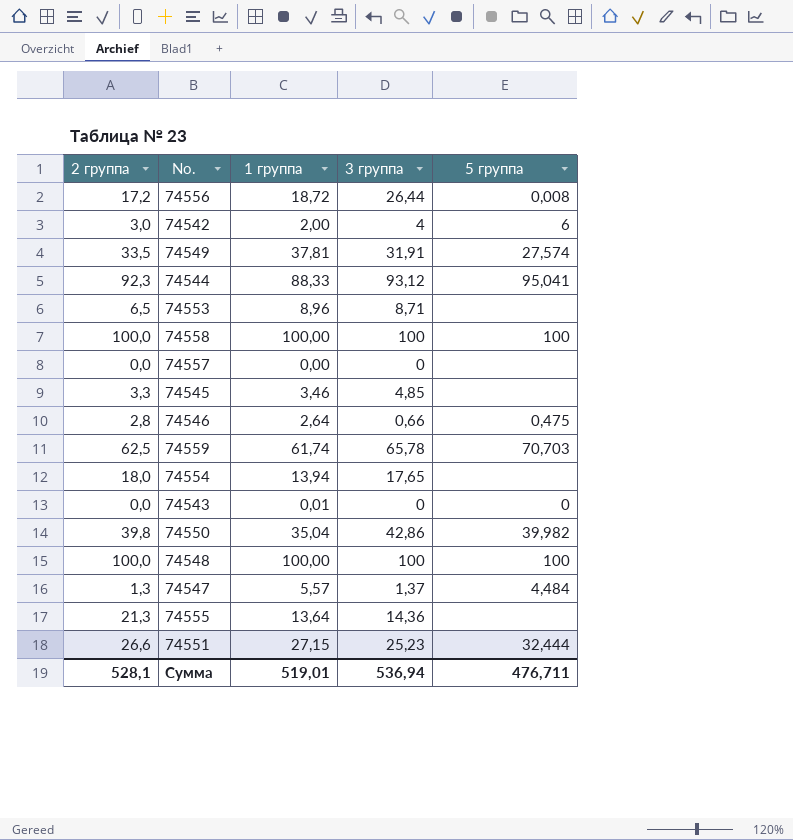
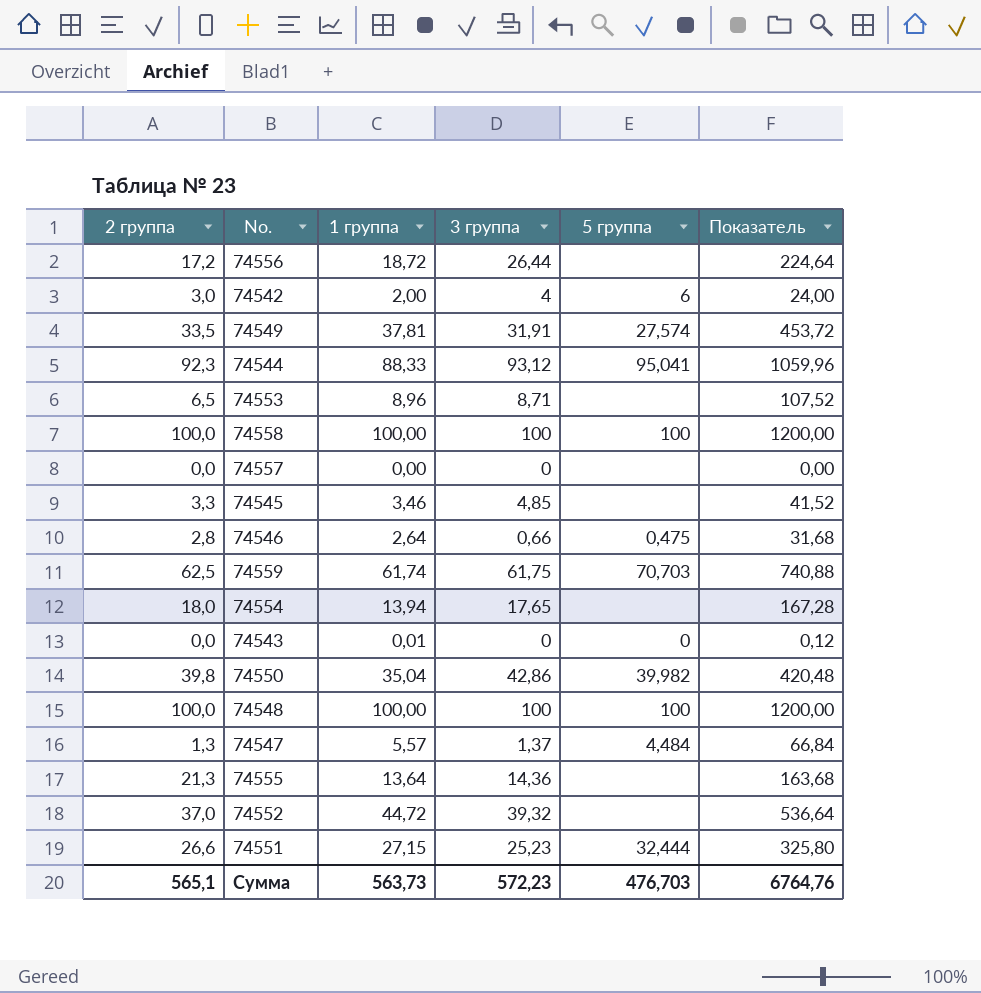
column Показатель | formula: none -> [1 группа] * 12
74556 | 5 группа: 0,008 -> none
74559 | 3 группа: 65,78 -> 61,75
row 74552: none -> 37,0 | 44,72 | 39,32 | none | 536,64
Сумма | 2 группа: 528,1 -> 565,1
Сумма | 1 группа: 519,01 -> 563,73
Сумма | 3 группа: 536,94 -> 572,23
Сумма | 5 группа: 476,711 -> 476,703

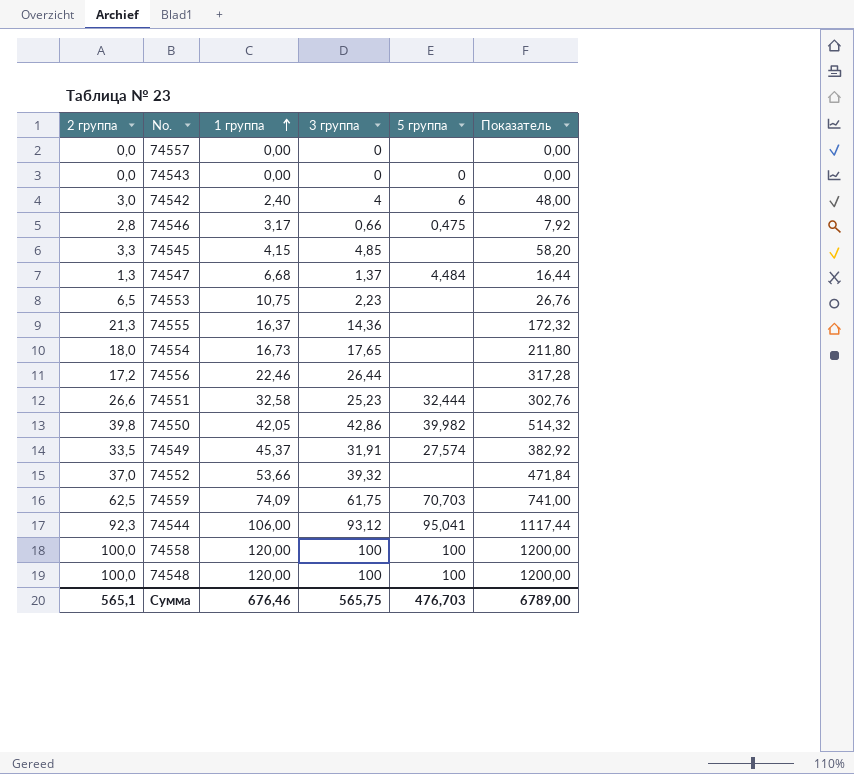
row order: none -> 1 группа ascending
column Показатель | formula: [1 группа] * 12 -> [3 группа] * 12
74543 | 1 группа: 0,01 -> 0,00
74542 | 1 группа: 2,00 -> 2,40
74546 | 1 группа: 2,64 -> 3,17
74545 | 1 группа: 3,46 -> 4,15
74547 | 1 группа: 5,57 -> 6,68
74553 | 1 группа: 8,96 -> 10,75
74553 | 3 группа: 8,71 -> 2,23
74555 | 1 группа: 13,64 -> 16,37
74554 | 1 группа: 13,94 -> 16,73
74556 | 1 группа: 18,72 -> 22,46
74551 | 1 группа: 27,15 -> 32,58
74550 | 1 группа: 35,04 -> 42,05
74549 | 1 группа: 37,81 -> 45,37
74552 | 1 группа: 44,72 -> 53,66
74559 | 1 группа: 61,74 -> 74,09
74544 | 1 группа: 88,33 -> 106,00
74558 | 1 группа: 100,00 -> 120,00
74548 | 1 группа: 100,00 -> 120,00
Сумма | 1 группа: 563,73 -> 676,46
Сумма | 3 группа: 572,23 -> 565,75
Сумма | Показатель: 6764,76 -> 6789,00

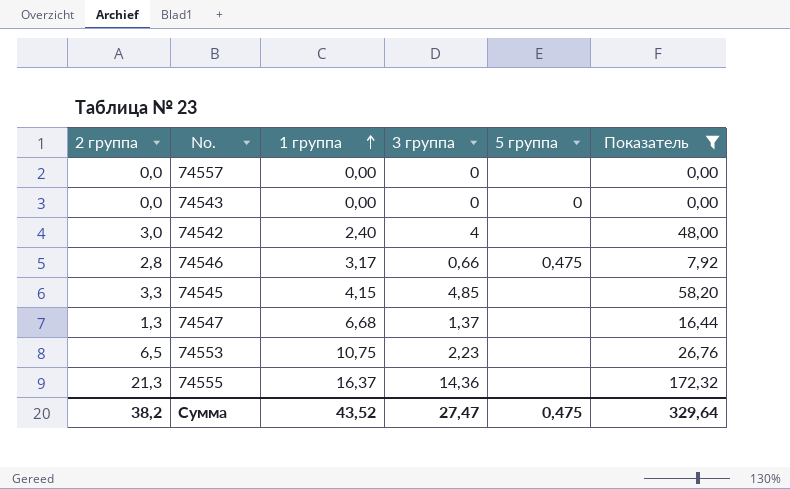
filter: none -> Показатель <= 172,32
74542 | 5 группа: 6 -> none
74547 | 5 группа: 4,484 -> none
Сумма | 2 группа: 565,1 -> 38,2
Сумма | 1 группа: 676,46 -> 43,52
Сумма | 3 группа: 565,75 -> 27,47
Сумма | 5 группа: 476,703 -> 0,475
Сумма | Показатель: 6789,00 -> 329,64

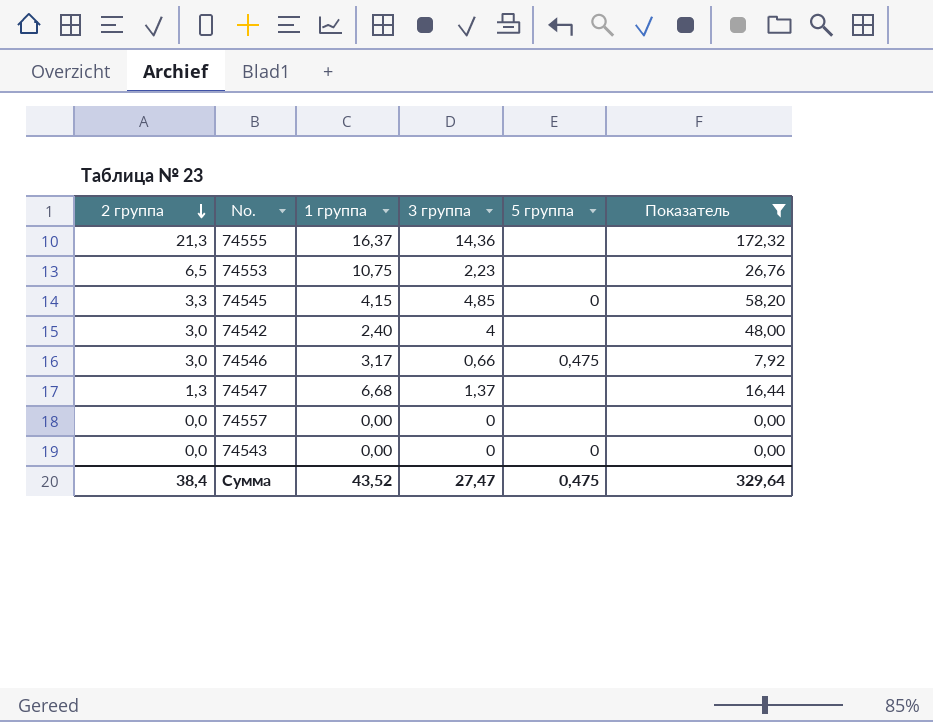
row order: 1 группа ascending -> 2 группа descending
74545 | 5 группа: none -> 0
74546 | 2 группа: 2,8 -> 3,0
Сумма | 2 группа: 38,2 -> 38,4

